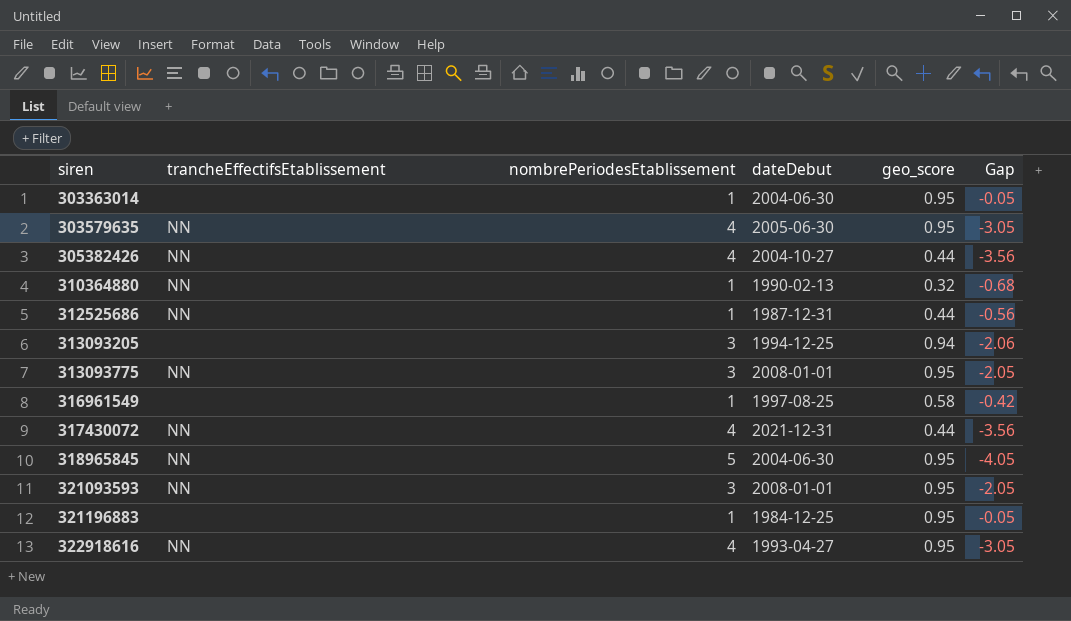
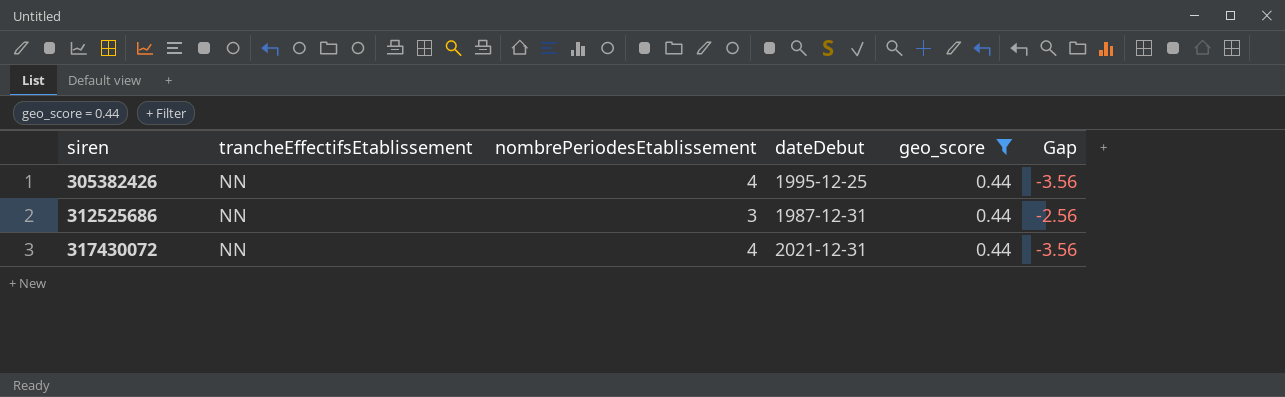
filter: none -> geo_score = 0.44
305382426 | dateDebut: 2004-10-27 -> 1995-12-25
312525686 | nombrePeriodesEtablissement: 1 -> 3
312525686 | Gap: -0.56 -> -2.56

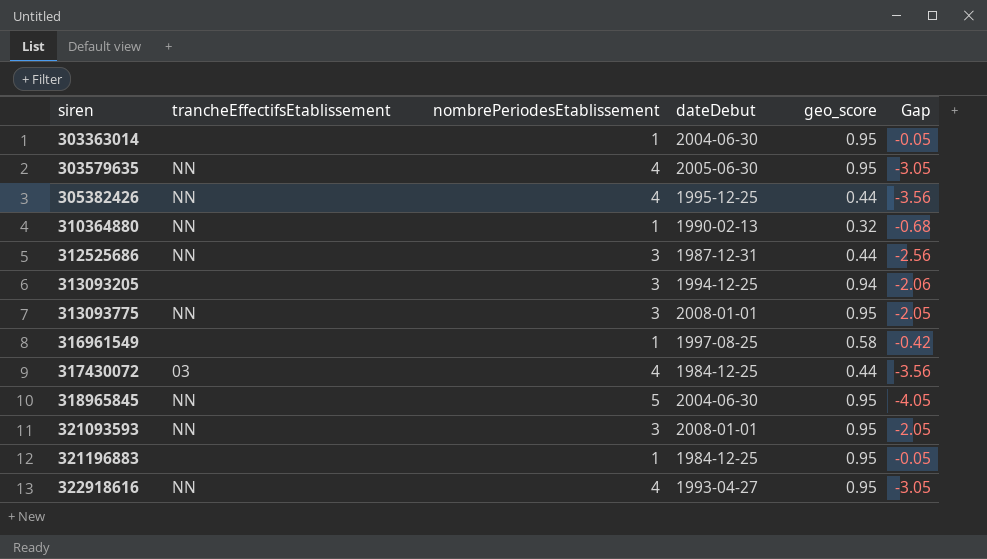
filter: geo_score = 0.44 -> none
317430072 | trancheEffectifsEtablissement: NN -> 03
317430072 | dateDebut: 2021-12-31 -> 1984-12-25

